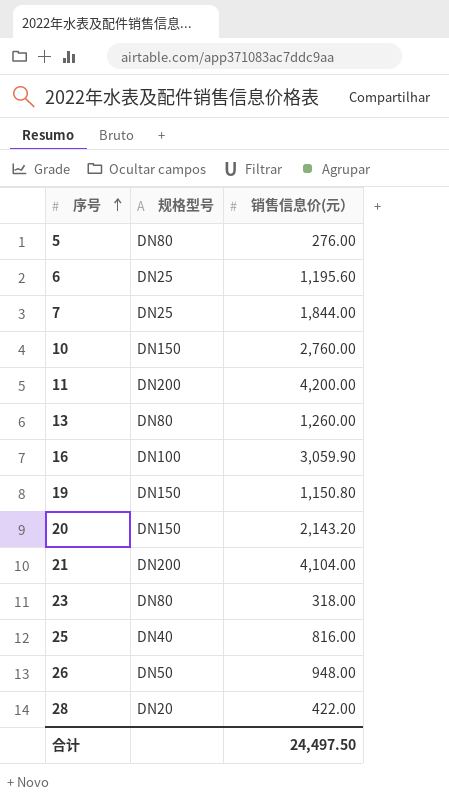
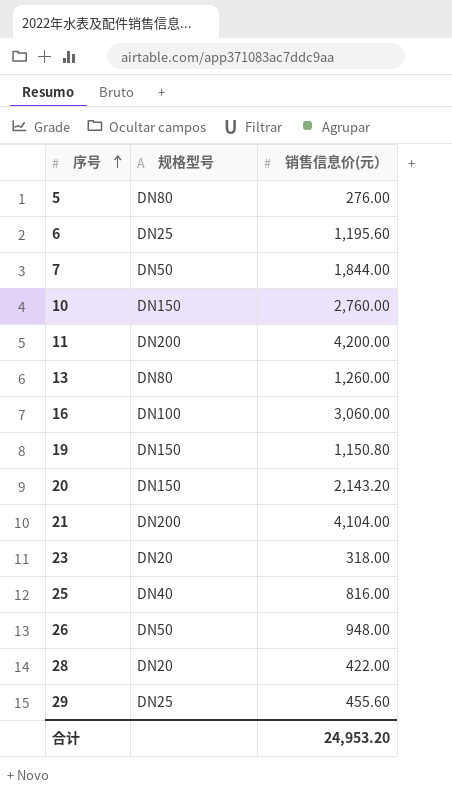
7 | 规格型号: DN25 -> DN50
16 | 销售信息价(元）: 3,059.90 -> 3,060.00
23 | 规格型号: DN80 -> DN20
row 29: none -> DN25 | 455.60
合计 | 销售信息价(元）: 24,497.50 -> 24,953.20

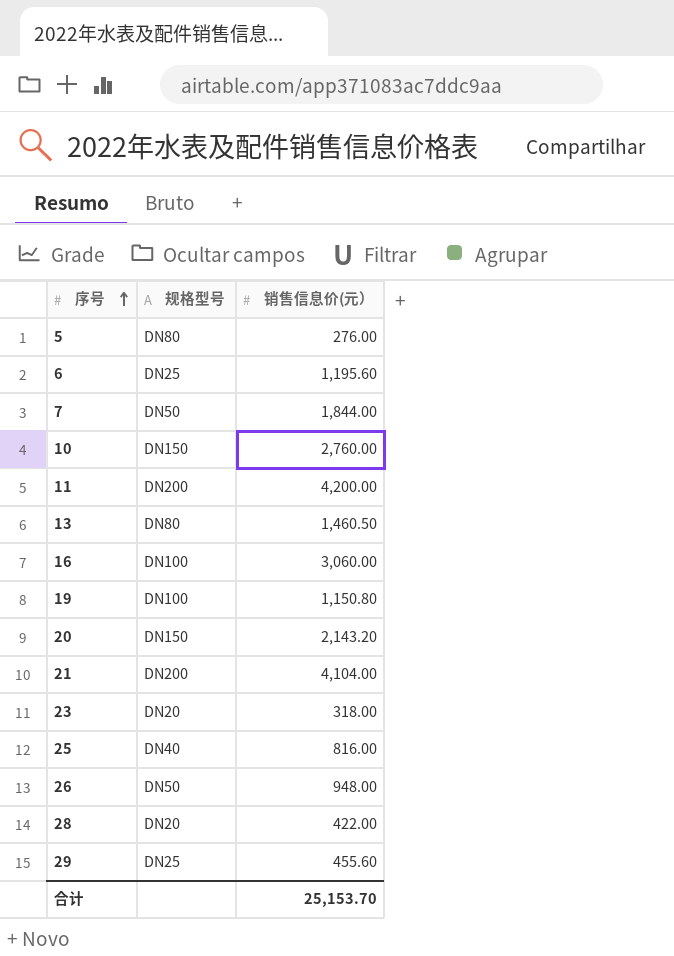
13 | 销售信息价(元）: 1,260.00 -> 1,460.50
19 | 规格型号: DN150 -> DN100
合计 | 销售信息价(元）: 24,953.20 -> 25,153.70

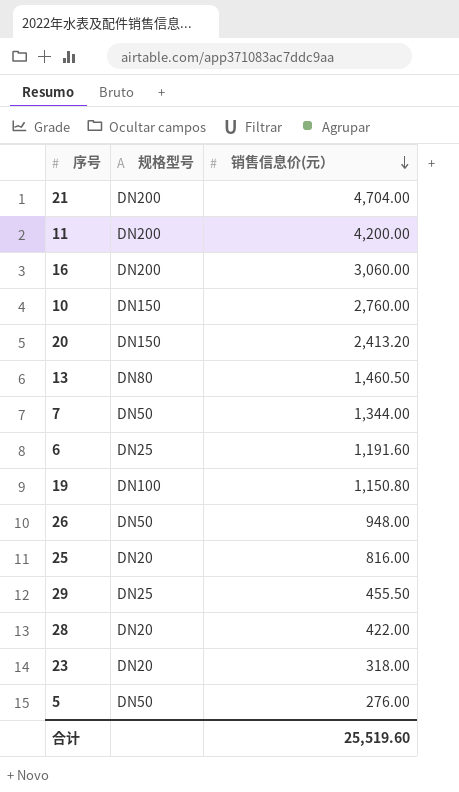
row order: 序号 ascending -> 销售信息价(元） descending
21 | 销售信息价(元）: 4,104.00 -> 4,704.00
16 | 规格型号: DN100 -> DN200
20 | 销售信息价(元）: 2,143.20 -> 2,413.20
7 | 销售信息价(元）: 1,844.00 -> 1,344.00
6 | 销售信息价(元）: 1,195.60 -> 1,191.60
25 | 规格型号: DN40 -> DN20
29 | 销售信息价(元）: 455.60 -> 455.50
5 | 规格型号: DN80 -> DN50
合计 | 销售信息价(元）: 25,153.70 -> 25,519.60

